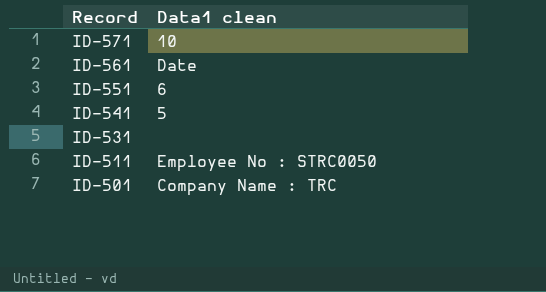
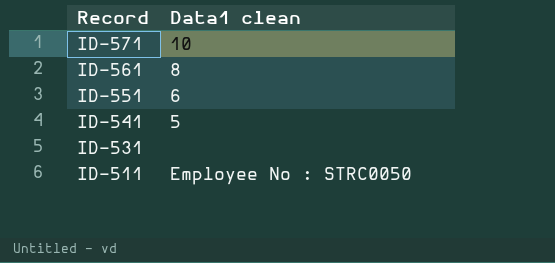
row ID-501: Company Name : TRC -> none
ID-561 | Data1 clean: Date -> 8

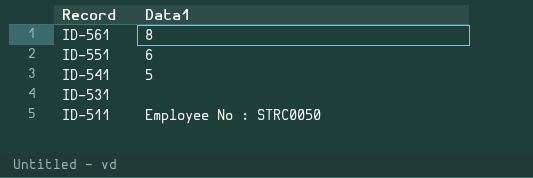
column name: Data1 clean -> Data1
row ID-571: 10 -> none

